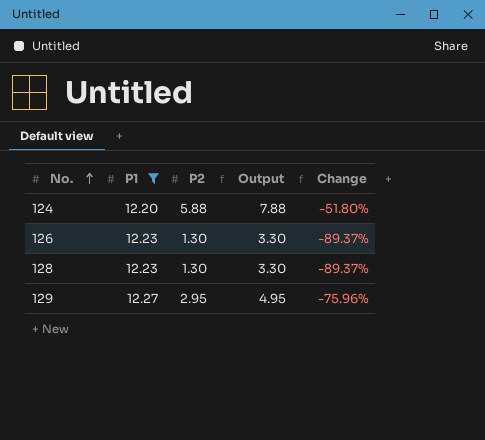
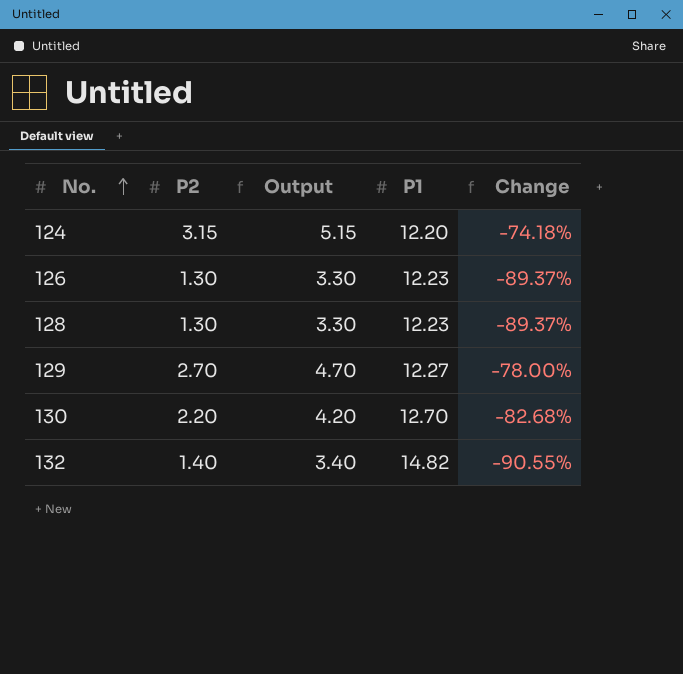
filter: P1 <= 12.27 -> none
column P1 | position: 2 -> 4
124 | P2: 5.88 -> 3.15
124 | Output: 7.88 -> 5.15
124 | Change: -51.80% -> -74.18%
129 | P2: 2.95 -> 2.70
129 | Output: 4.95 -> 4.70
129 | Change: -75.96% -> -78.00%

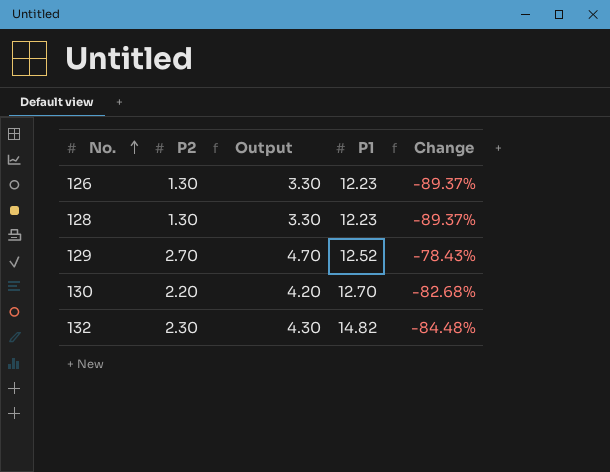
row 124: 3.15 | 5.15 | 12.20 | -74.18% -> none
129 | P1: 12.27 -> 12.52
129 | Change: -78.00% -> -78.43%
132 | P2: 1.40 -> 2.30
132 | Output: 3.40 -> 4.30
132 | Change: -90.55% -> -84.48%

